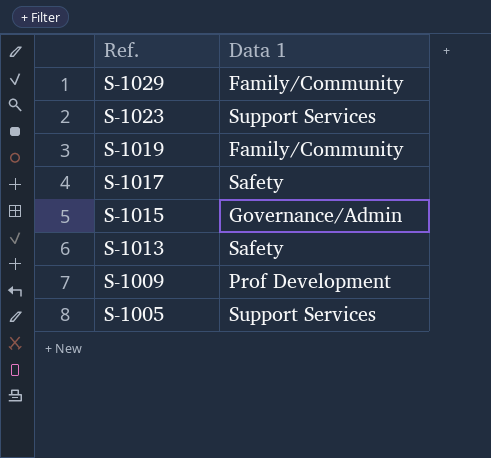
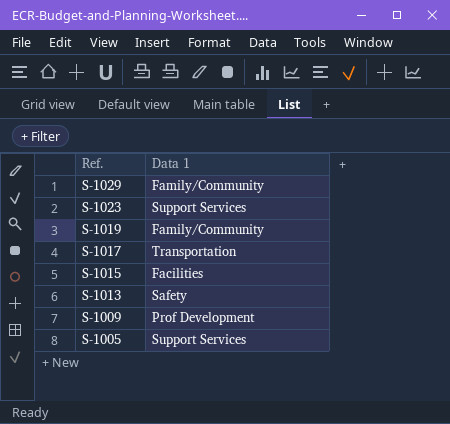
S-1017 | Data 1: Safety -> Transportation
S-1015 | Data 1: Governance/Admin -> Facilities

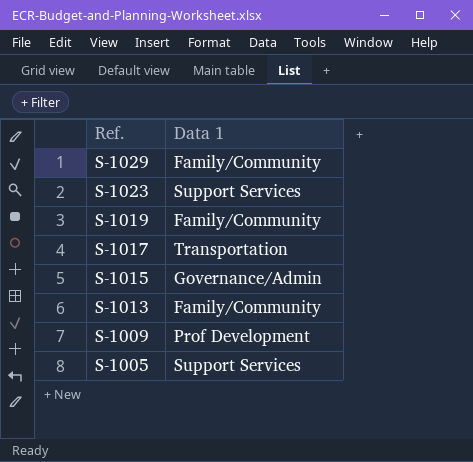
S-1015 | Data 1: Facilities -> Governance/Admin
S-1013 | Data 1: Safety -> Family/Community

